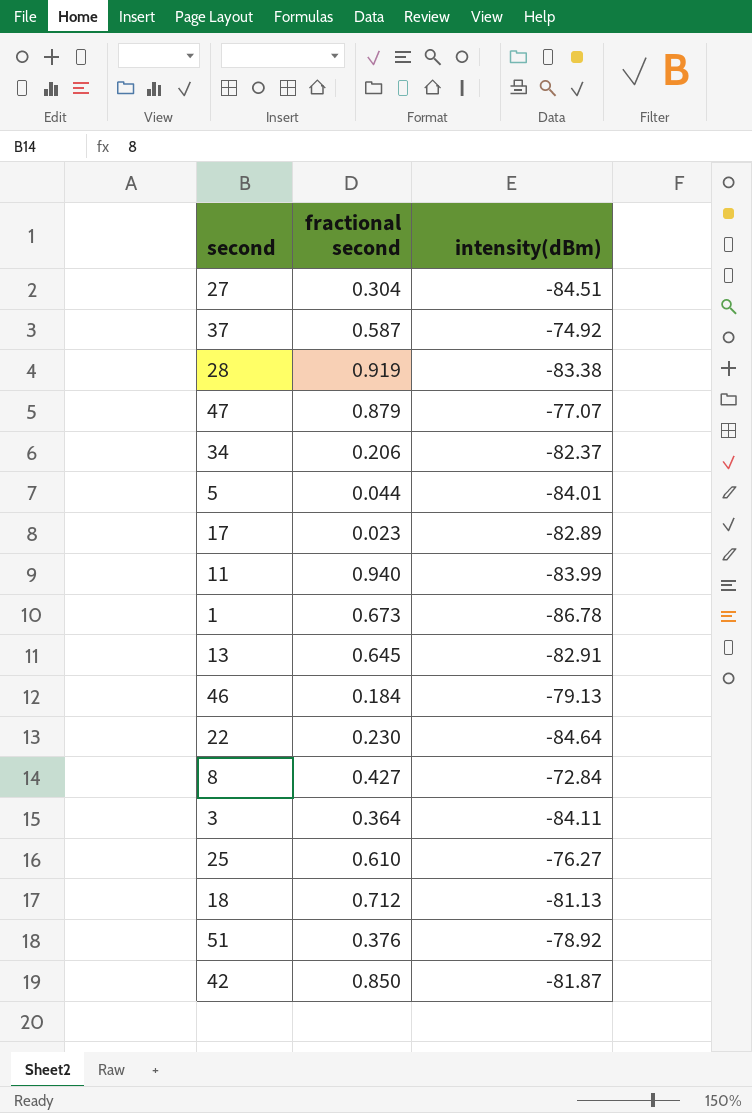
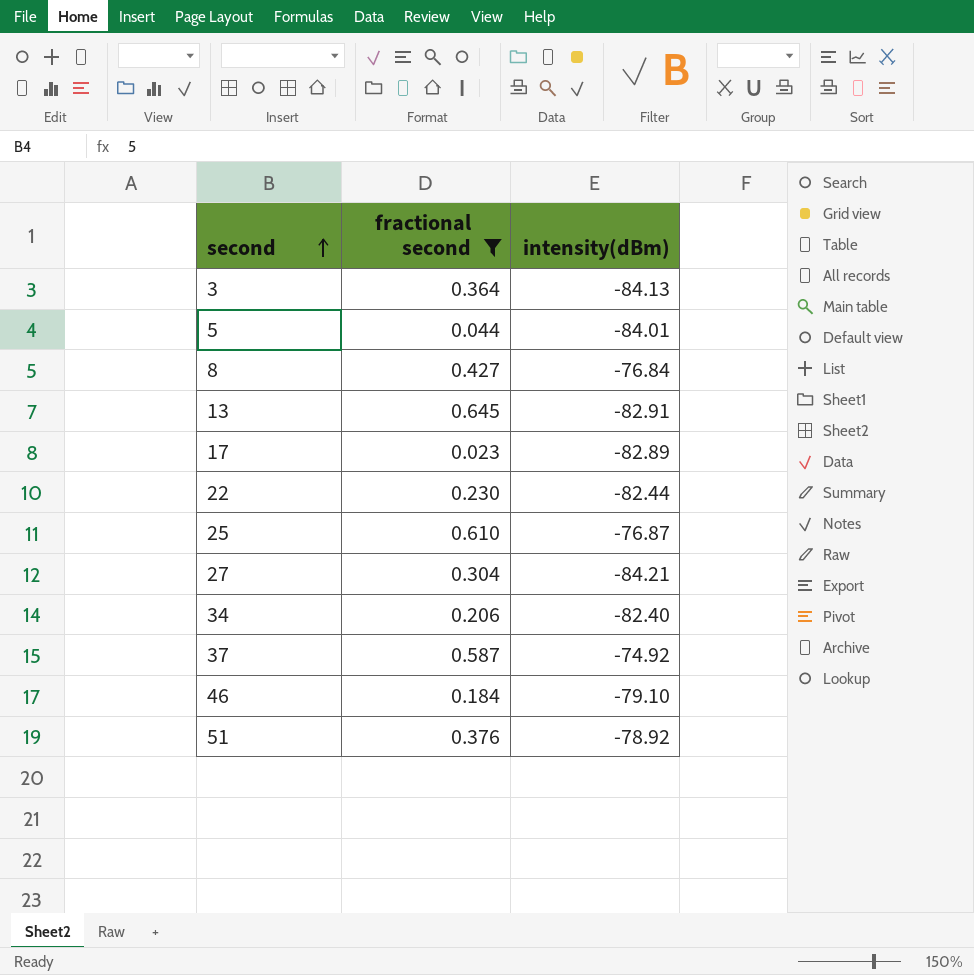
filter: none -> fractional second <= 0.645
row order: none -> second ascending
3 | intensity(dBm): -84.11 -> -84.13
8 | intensity(dBm): -72.84 -> -76.84
22 | intensity(dBm): -84.64 -> -82.44
25 | intensity(dBm): -76.27 -> -76.87
27 | intensity(dBm): -84.51 -> -84.21
34 | intensity(dBm): -82.37 -> -82.40
46 | intensity(dBm): -79.13 -> -79.10

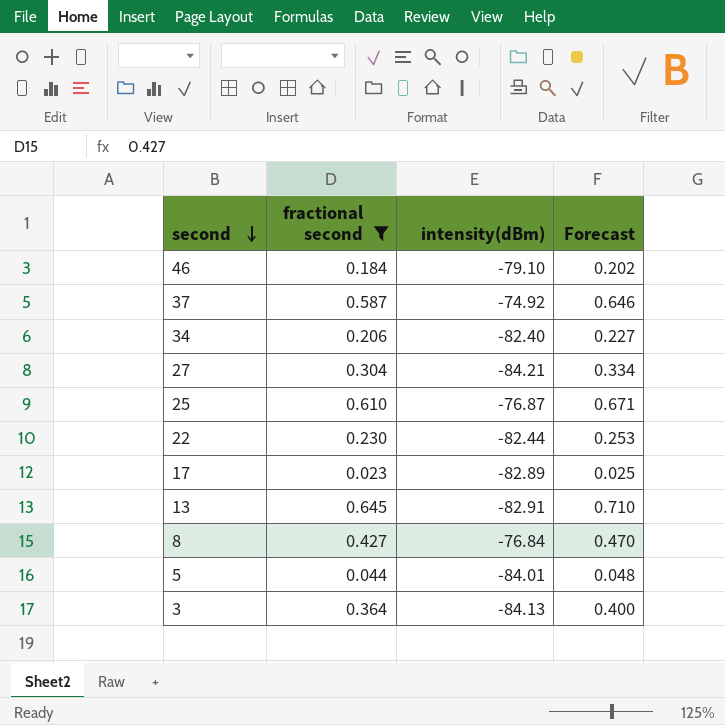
row order: second ascending -> second descending
column Forecast | formula: none -> [fractional second] * 1.1
row 51: 0.376 | -78.92 -> none

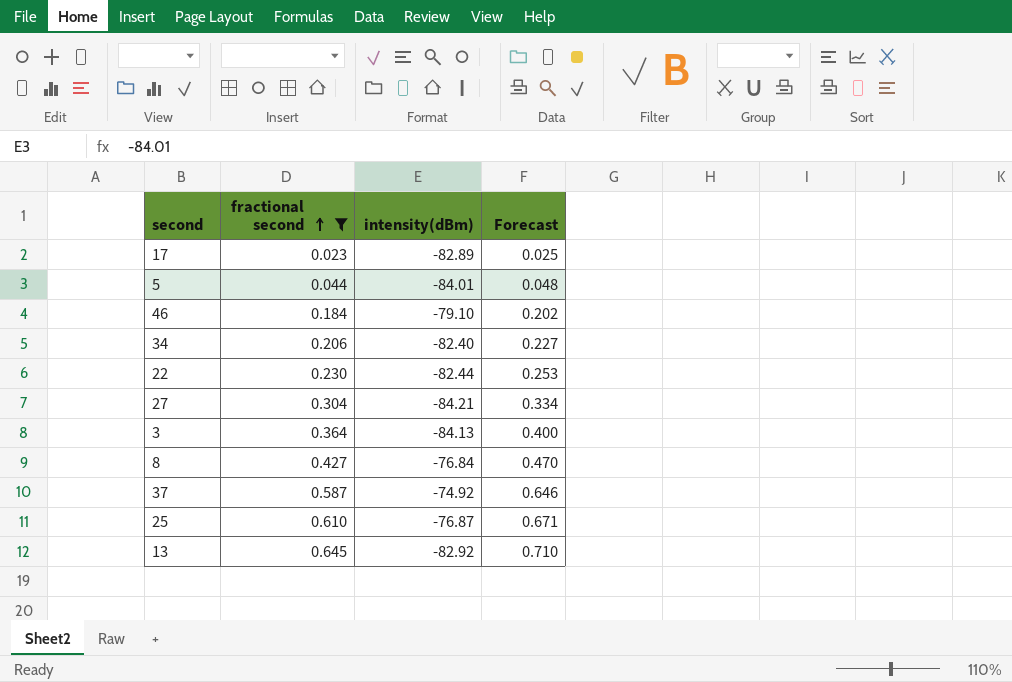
row order: second descending -> fractional second ascending
13 | intensity(dBm): -82.91 -> -82.92

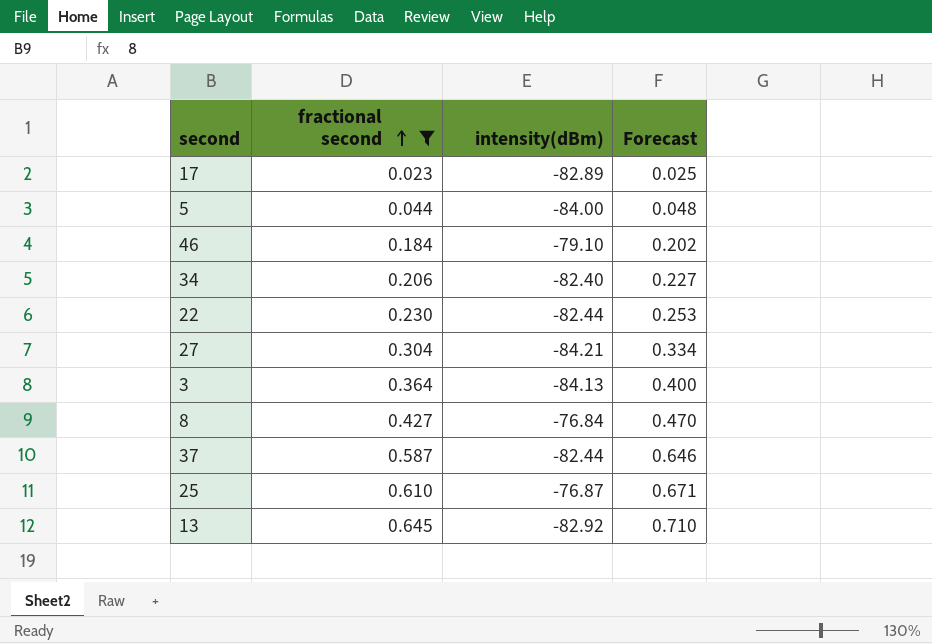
5 | intensity(dBm): -84.01 -> -84.00
37 | intensity(dBm): -74.92 -> -82.44

